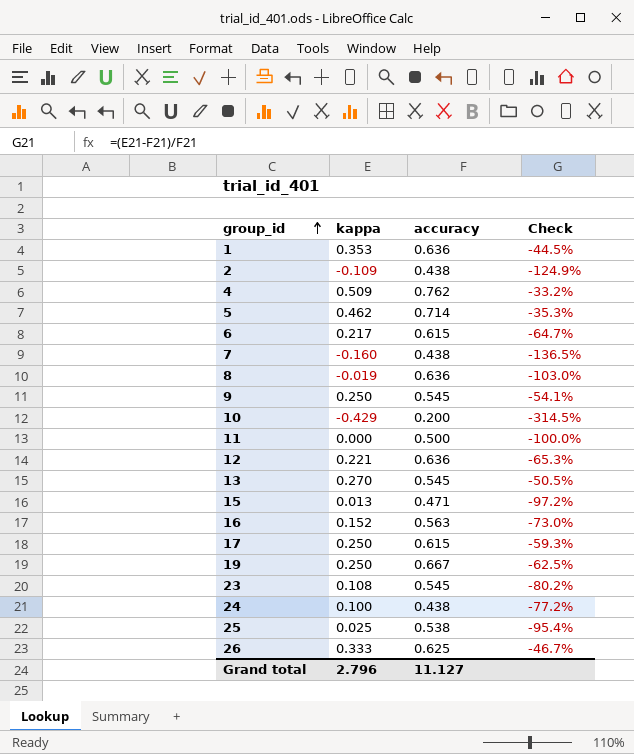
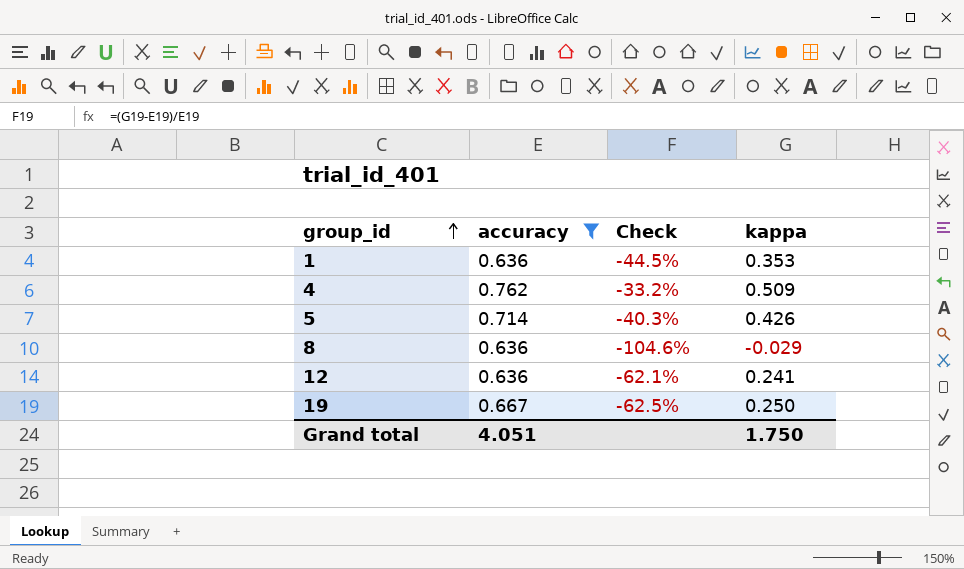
filter: none -> accuracy >= 0.636
column kappa | position: 2 -> 4
5 | Check: -35.3% -> -40.3%
5 | kappa: 0.462 -> 0.426
8 | Check: -103.0% -> -104.6%
8 | kappa: -0.019 -> -0.029
12 | Check: -65.3% -> -62.1%
12 | kappa: 0.221 -> 0.241
Grand total | accuracy: 11.127 -> 4.051
Grand total | kappa: 2.796 -> 1.750

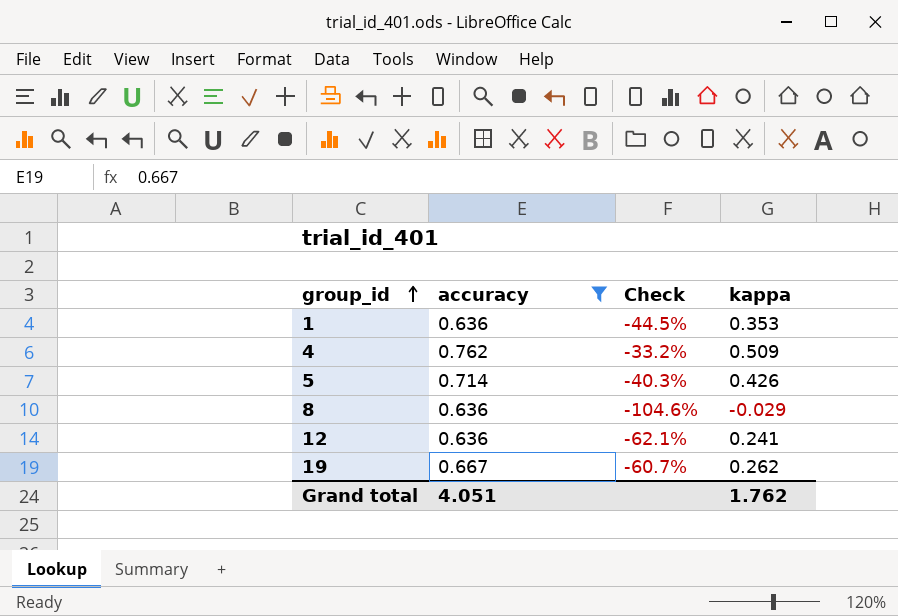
19 | Check: -62.5% -> -60.7%
19 | kappa: 0.250 -> 0.262
Grand total | kappa: 1.750 -> 1.762

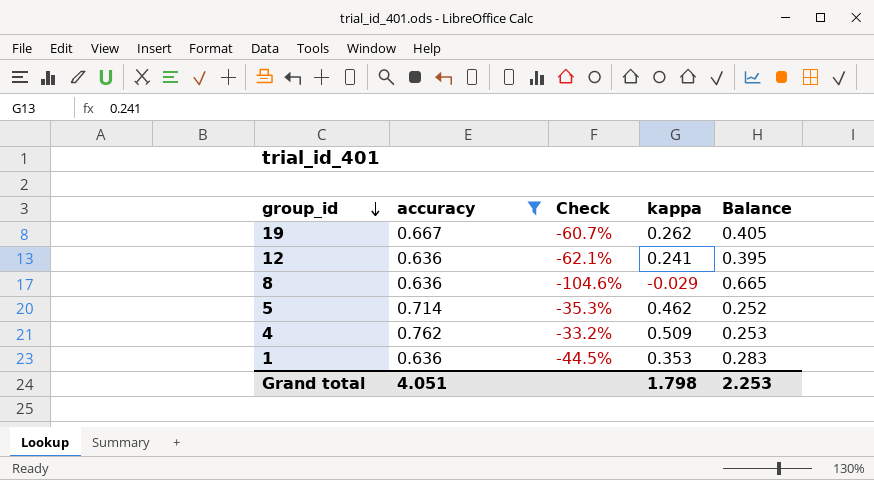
row order: group_id ascending -> group_id descending
column Balance | formula: none -> [accuracy] - [kappa]
5 | Check: -40.3% -> -35.3%
5 | kappa: 0.426 -> 0.462
Grand total | kappa: 1.762 -> 1.798

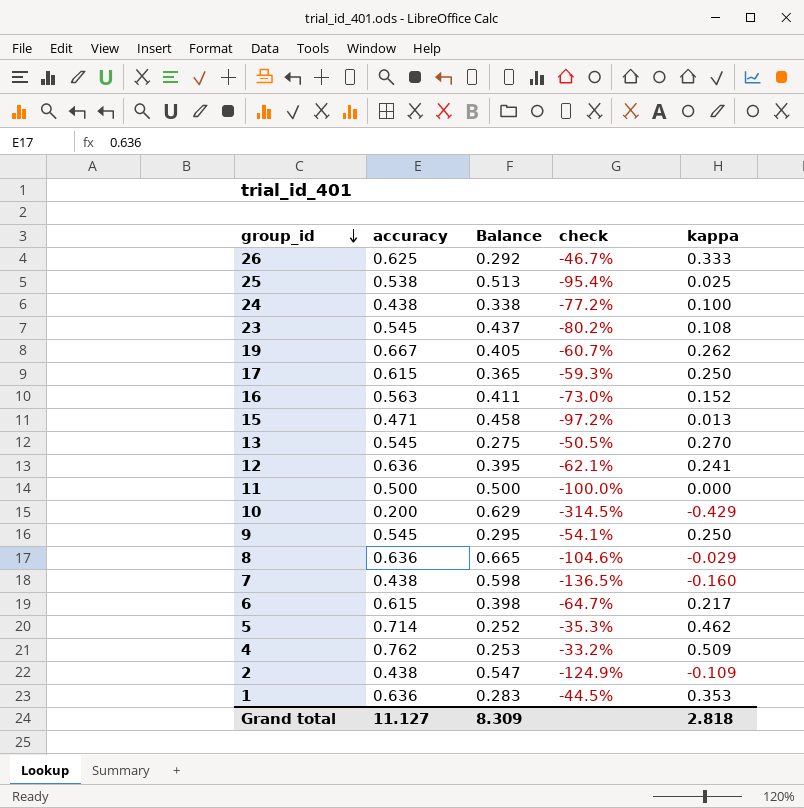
filter: accuracy >= 0.636 -> none
column Balance | position: 5 -> 3
column name: Check -> check
Grand total | accuracy: 4.051 -> 11.127
Grand total | Balance: 2.253 -> 8.309
Grand total | kappa: 1.798 -> 2.818

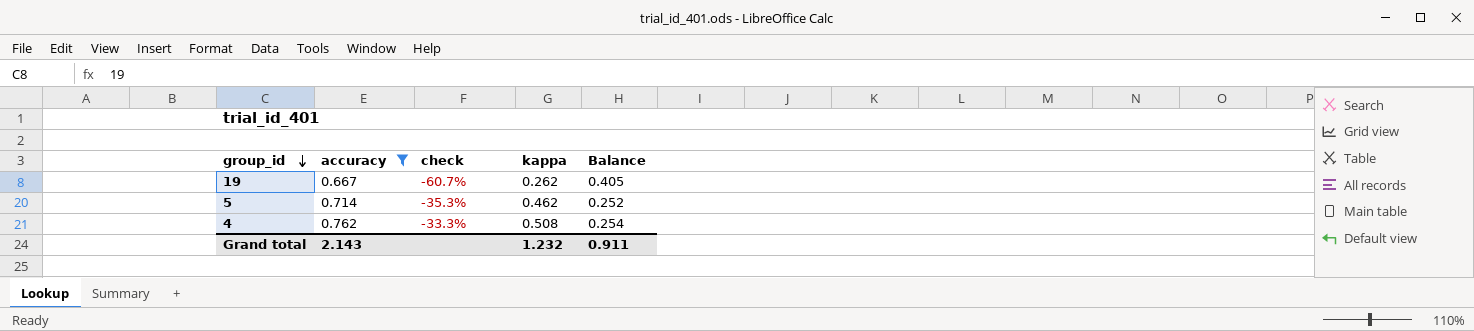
filter: none -> accuracy >= 0.667
column Balance | position: 3 -> 5
4 | check: -33.2% -> -33.3%
4 | kappa: 0.509 -> 0.508
4 | Balance: 0.253 -> 0.254
Grand total | accuracy: 11.127 -> 2.143
Grand total | kappa: 2.818 -> 1.232
Grand total | Balance: 8.309 -> 0.911

